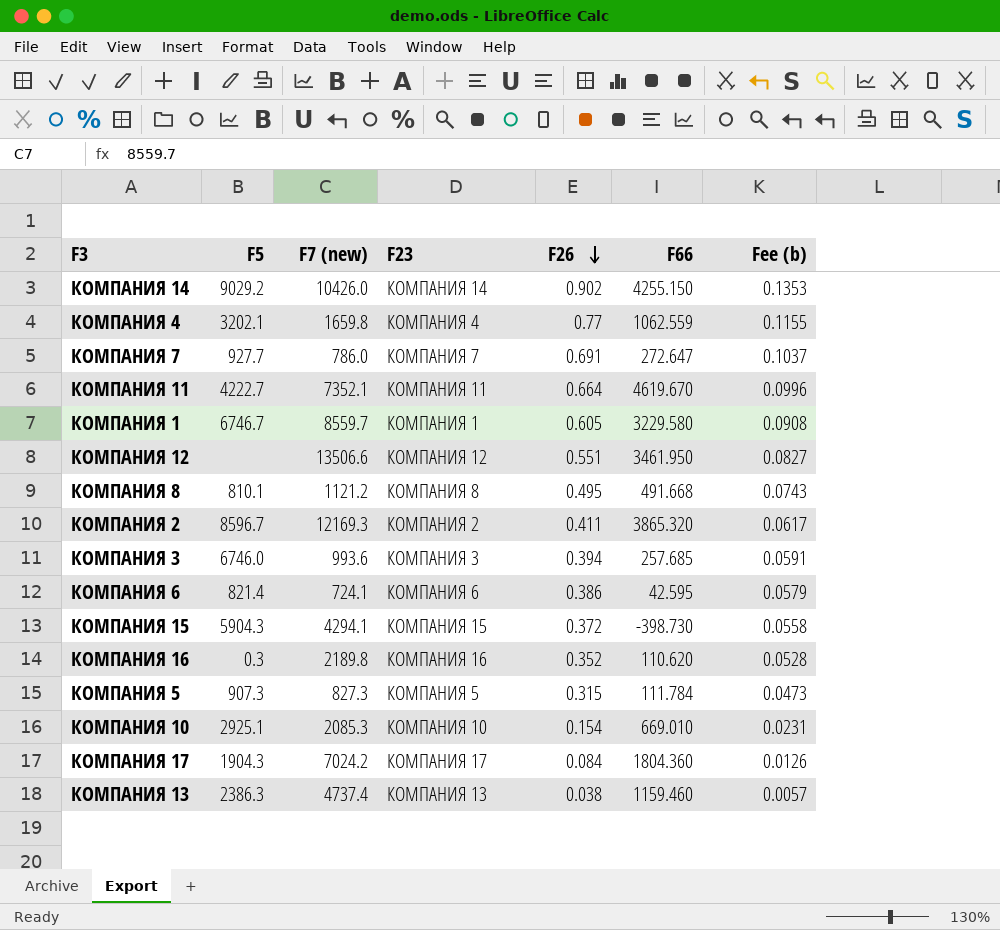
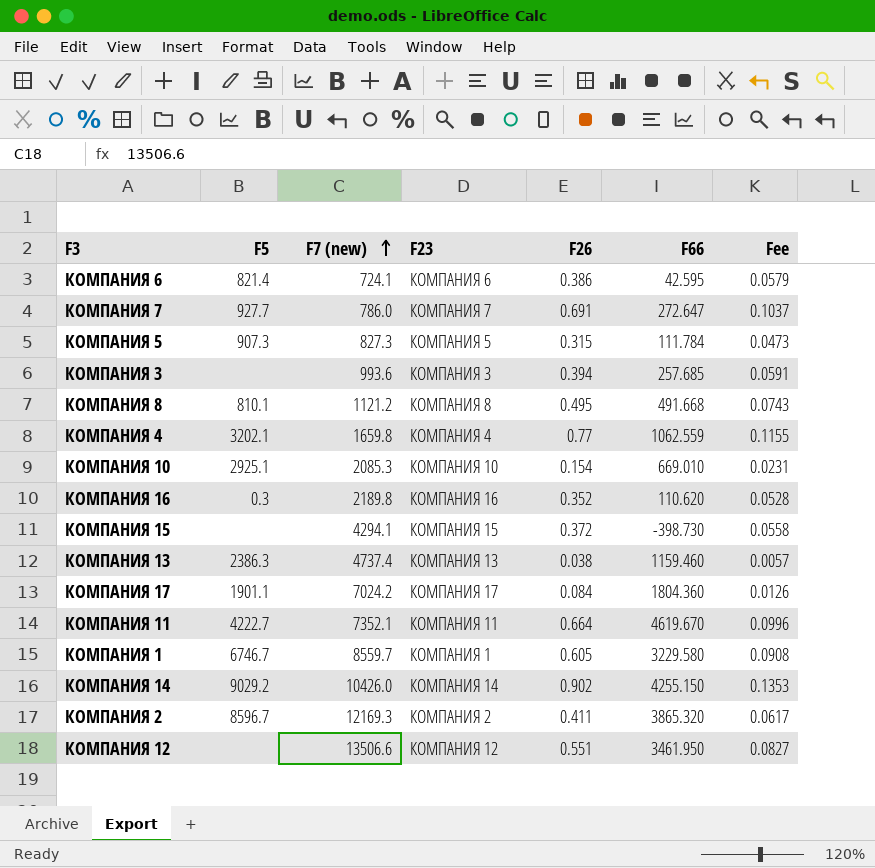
row order: F26 descending -> F7 (new) ascending
column name: Fee (b) -> Fee
КОМПАНИЯ 3 | F5: 6746.0 -> none
КОМПАНИЯ 15 | F5: 5904.3 -> none
КОМПАНИЯ 17 | F5: 1904.3 -> 1901.1

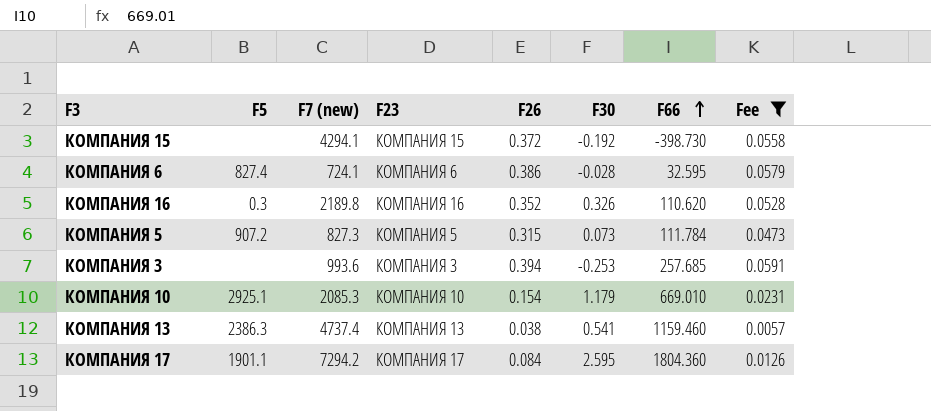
filter: none -> Fee <= 0.0591
row order: F7 (new) ascending -> F66 ascending
column F30 | position: none -> 6
КОМПАНИЯ 6 | F5: 821.4 -> 827.4
КОМПАНИЯ 6 | F66: 42.595 -> 32.595
КОМПАНИЯ 5 | F5: 907.3 -> 907.2
КОМПАНИЯ 17 | F7 (new): 7024.2 -> 7294.2

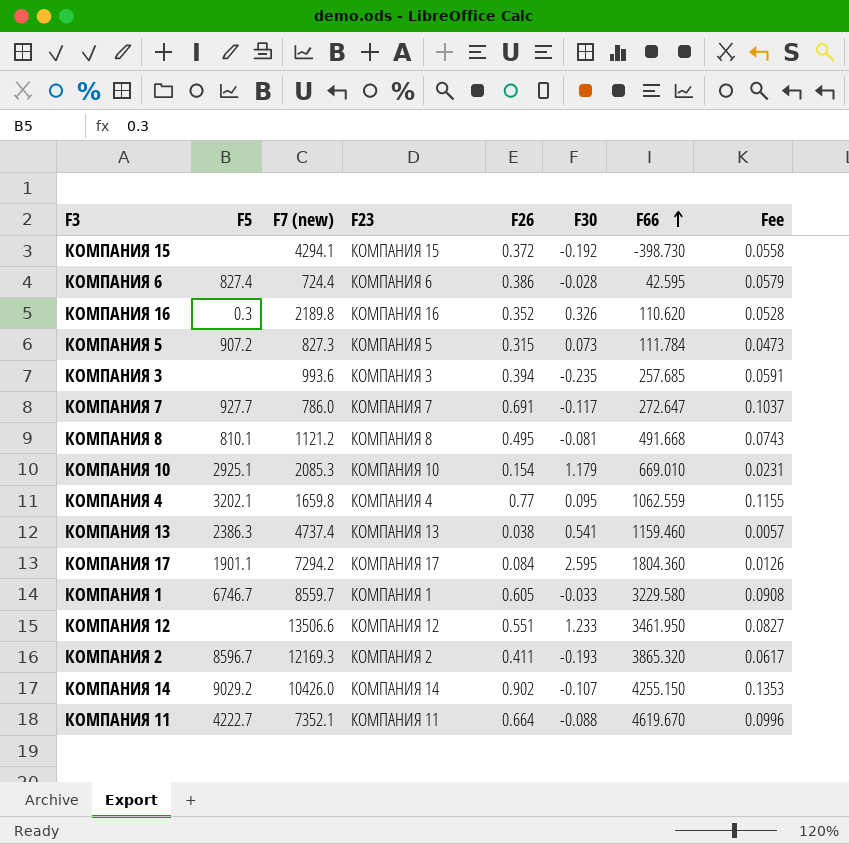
filter: Fee <= 0.0591 -> none
КОМПАНИЯ 6 | F7 (new): 724.1 -> 724.4
КОМПАНИЯ 6 | F66: 32.595 -> 42.595
КОМПАНИЯ 3 | F30: -0.253 -> -0.235

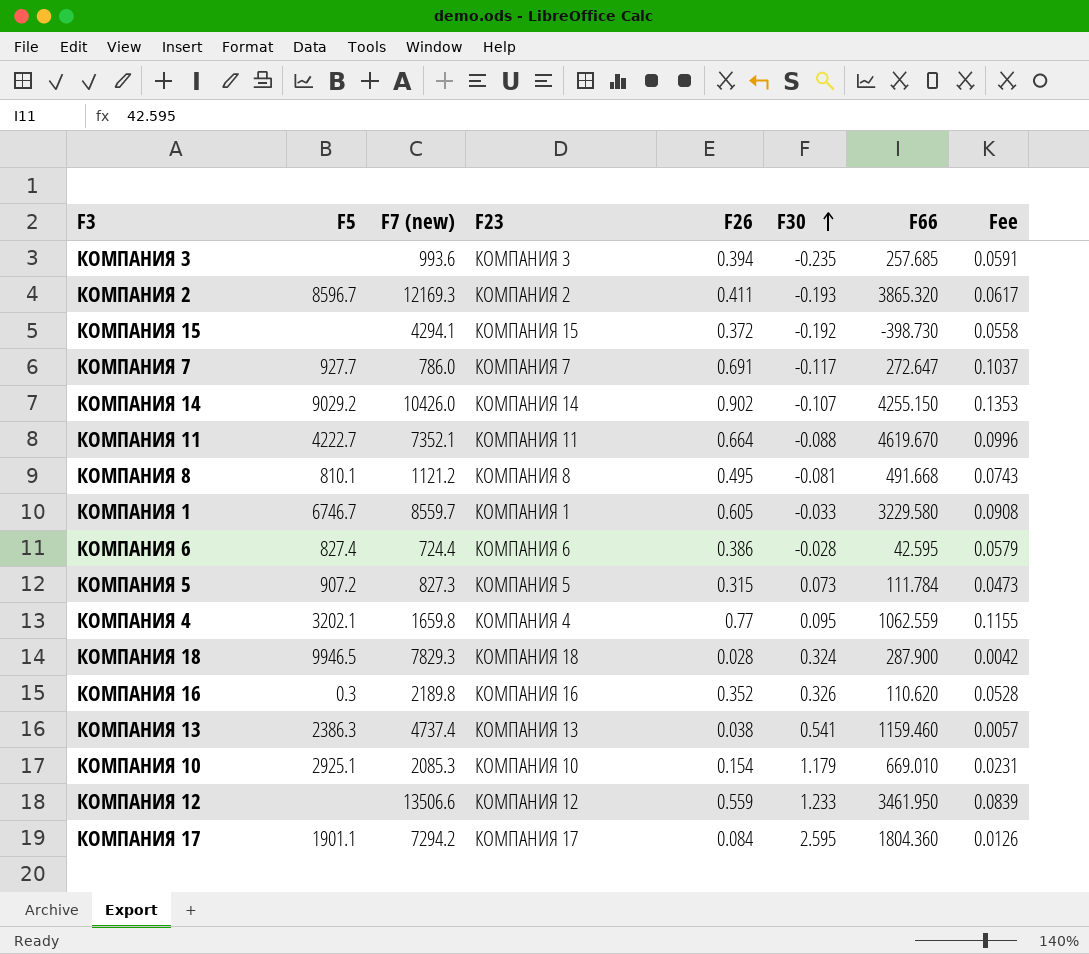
row order: F66 ascending -> F30 ascending
row КОМПАНИЯ 18: none -> 9946.5 | 7829.3 | КОМПАНИЯ 18 | 0.028 | 0.324 | 287.900 | 0.0042
КОМПАНИЯ 12 | F26: 0.551 -> 0.559
КОМПАНИЯ 12 | Fee: 0.0827 -> 0.0839

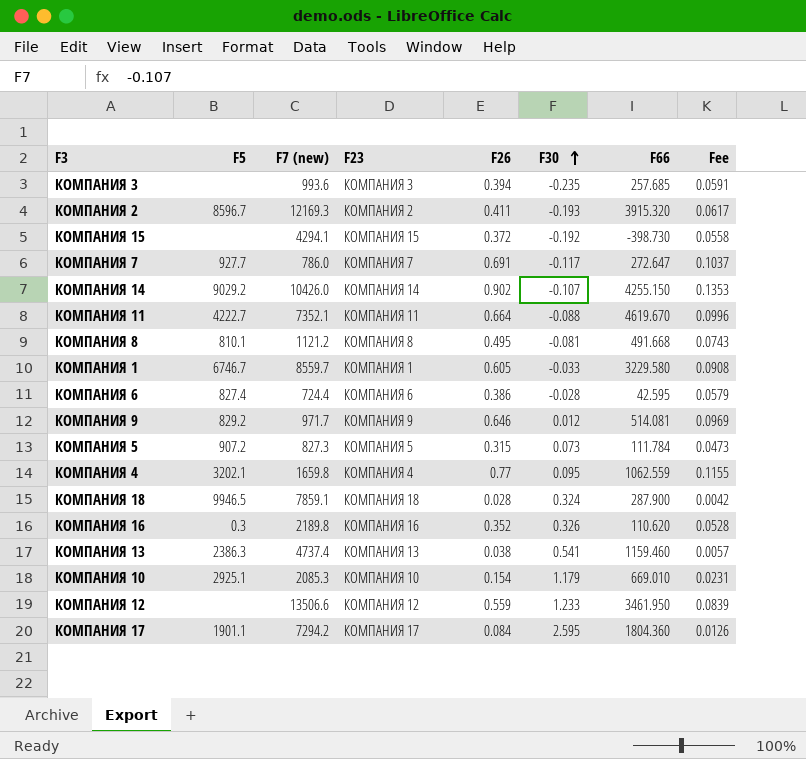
КОМПАНИЯ 2 | F66: 3865.320 -> 3915.320
row КОМПАНИЯ 9: none -> 829.2 | 971.7 | КОМПАНИЯ 9 | 0.646 | 0.012 | 514.081 | 0.0969
КОМПАНИЯ 18 | F7 (new): 7829.3 -> 7859.1

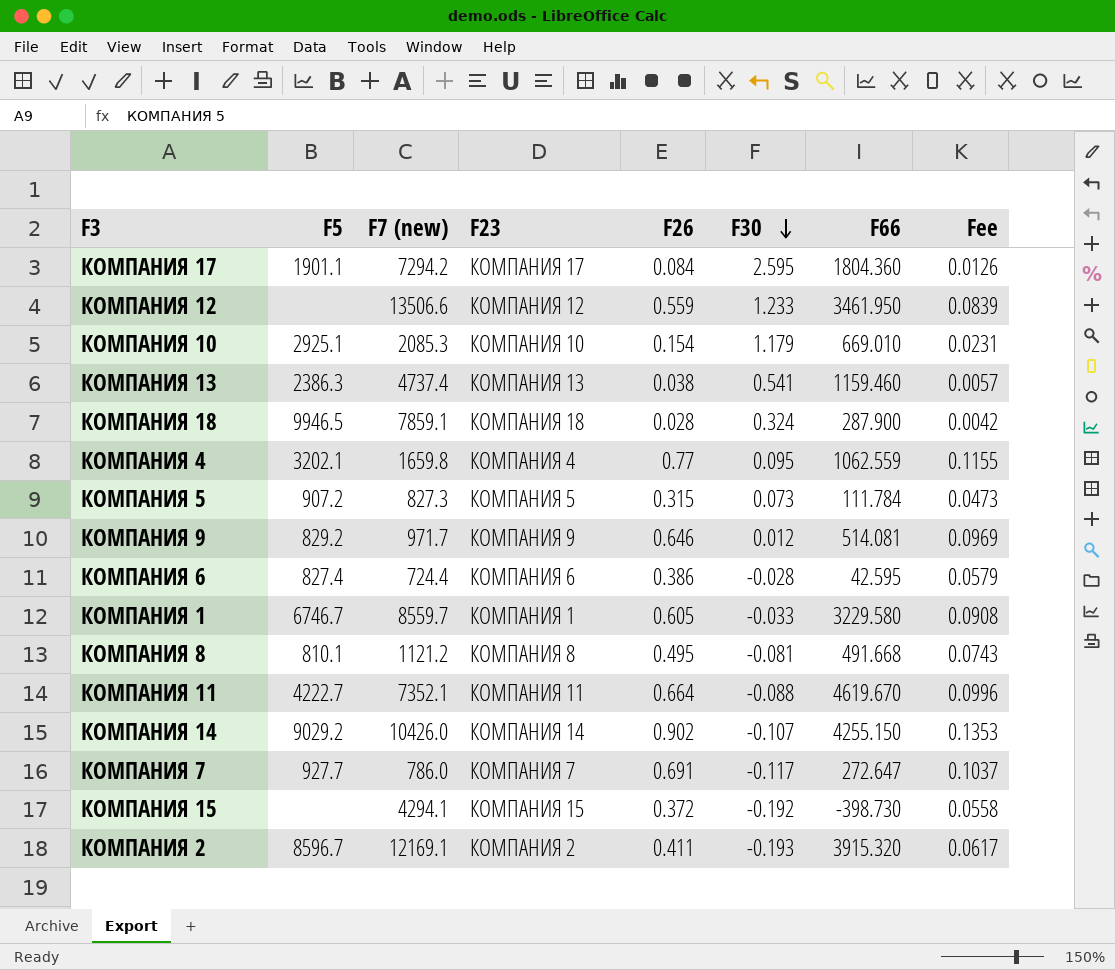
row order: F30 ascending -> F30 descending
row КОМПАНИЯ 3: none | 993.6 | КОМПАНИЯ 3 | 0.394 | -0.235 | 257.685 | 0.0591 -> none
row КОМПАНИЯ 16: 0.3 | 2189.8 | КОМПАНИЯ 16 | 0.352 | 0.326 | 110.620 | 0.0528 -> none
КОМПАНИЯ 2 | F7 (new): 12169.3 -> 12169.1

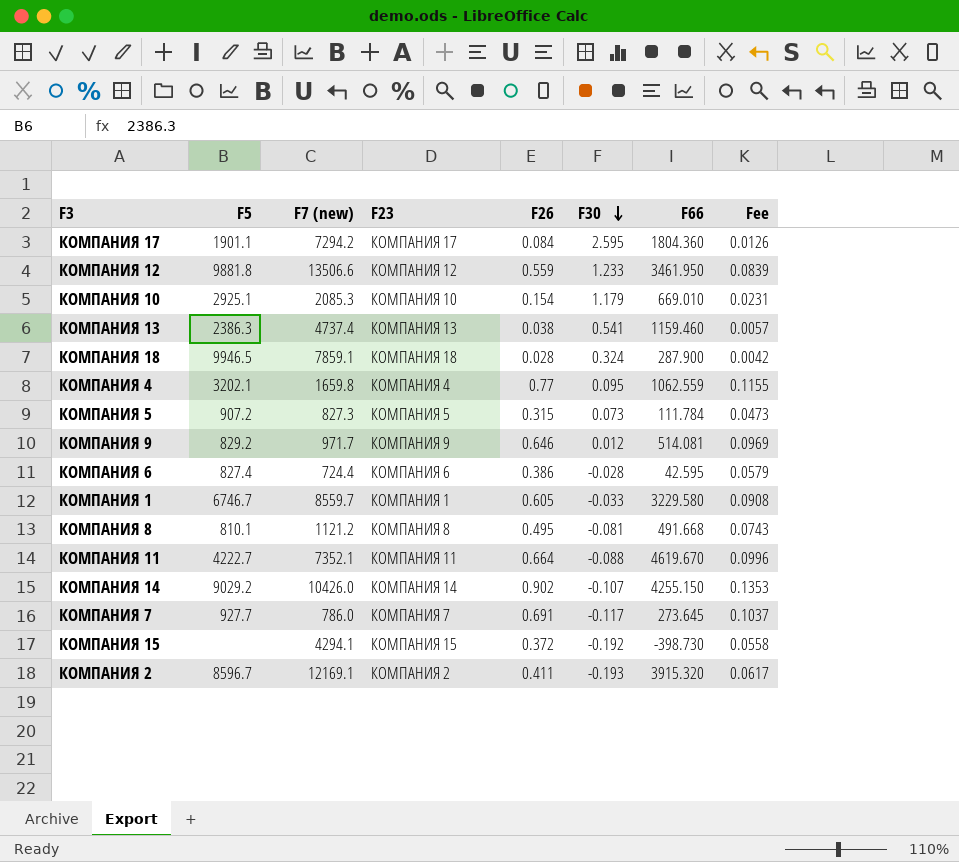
КОМПАНИЯ 12 | F5: none -> 9881.8
КОМПАНИЯ 7 | F66: 272.647 -> 273.645

